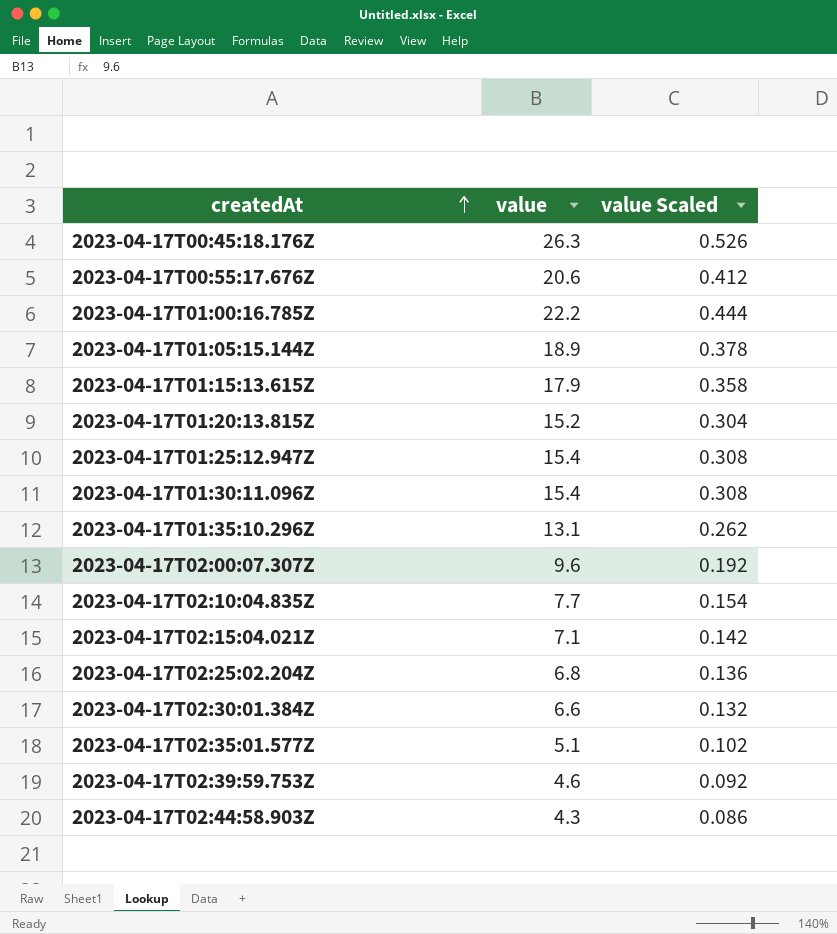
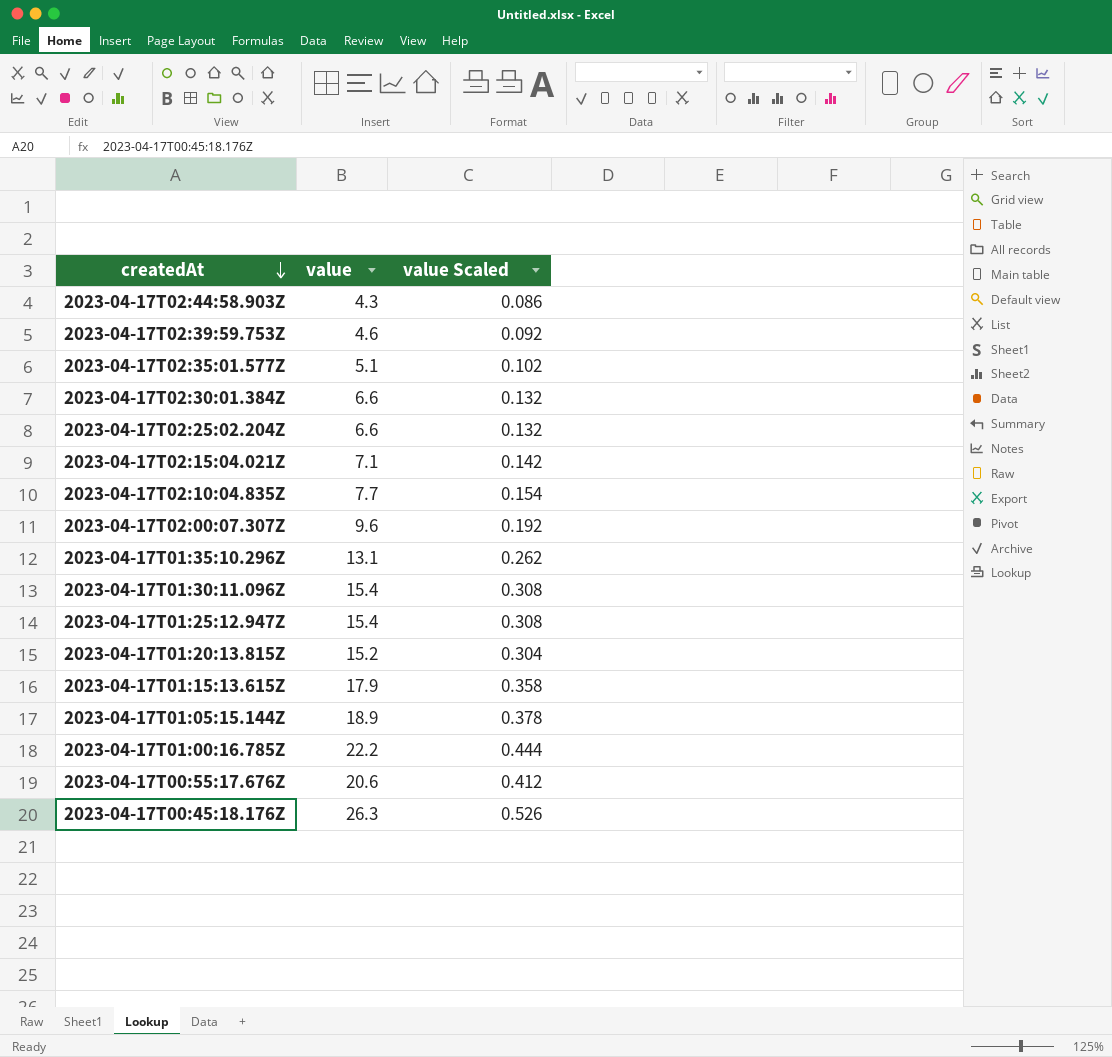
row order: createdAt ascending -> createdAt descending
2023-04-17T02:25:02.204Z | value: 6.8 -> 6.6
2023-04-17T02:25:02.204Z | value Scaled: 0.136 -> 0.132

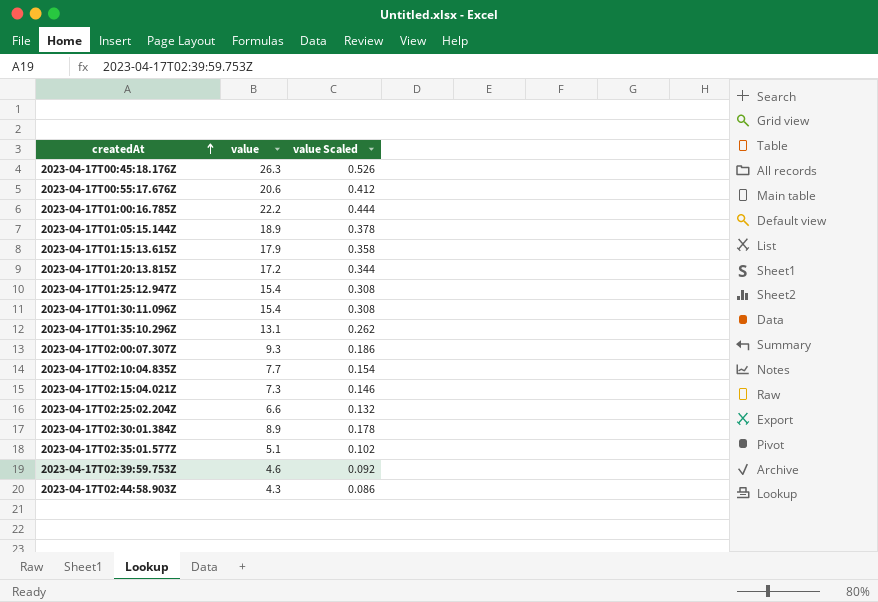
row order: createdAt descending -> createdAt ascending
2023-04-17T01:20:13.815Z | value: 15.2 -> 17.2
2023-04-17T01:20:13.815Z | value Scaled: 0.304 -> 0.344
2023-04-17T02:00:07.307Z | value: 9.6 -> 9.3
2023-04-17T02:00:07.307Z | value Scaled: 0.192 -> 0.186
2023-04-17T02:15:04.021Z | value: 7.1 -> 7.3
2023-04-17T02:15:04.021Z | value Scaled: 0.142 -> 0.146
2023-04-17T02:30:01.384Z | value: 6.6 -> 8.9
2023-04-17T02:30:01.384Z | value Scaled: 0.132 -> 0.178

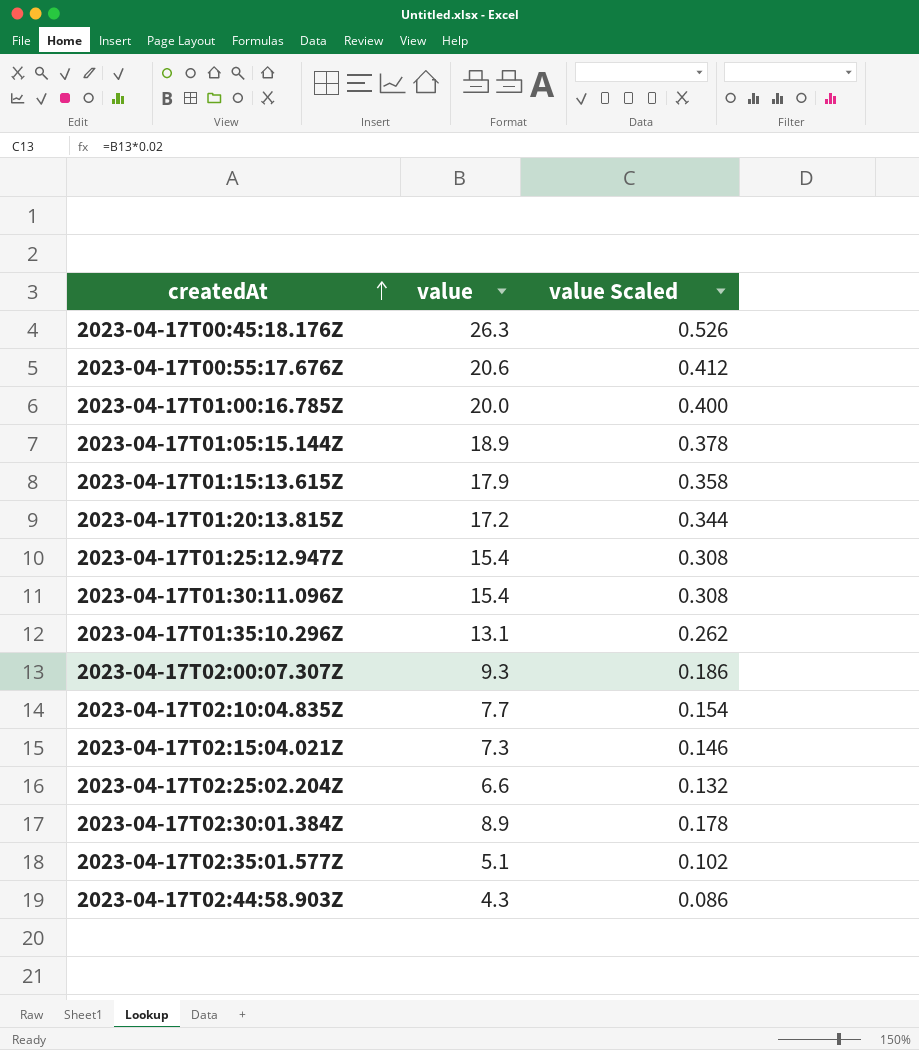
row 2023-04-17T02:39:59.753Z: 4.6 | 0.092 -> none
2023-04-17T01:00:16.785Z | value: 22.2 -> 20.0
2023-04-17T01:00:16.785Z | value Scaled: 0.444 -> 0.400

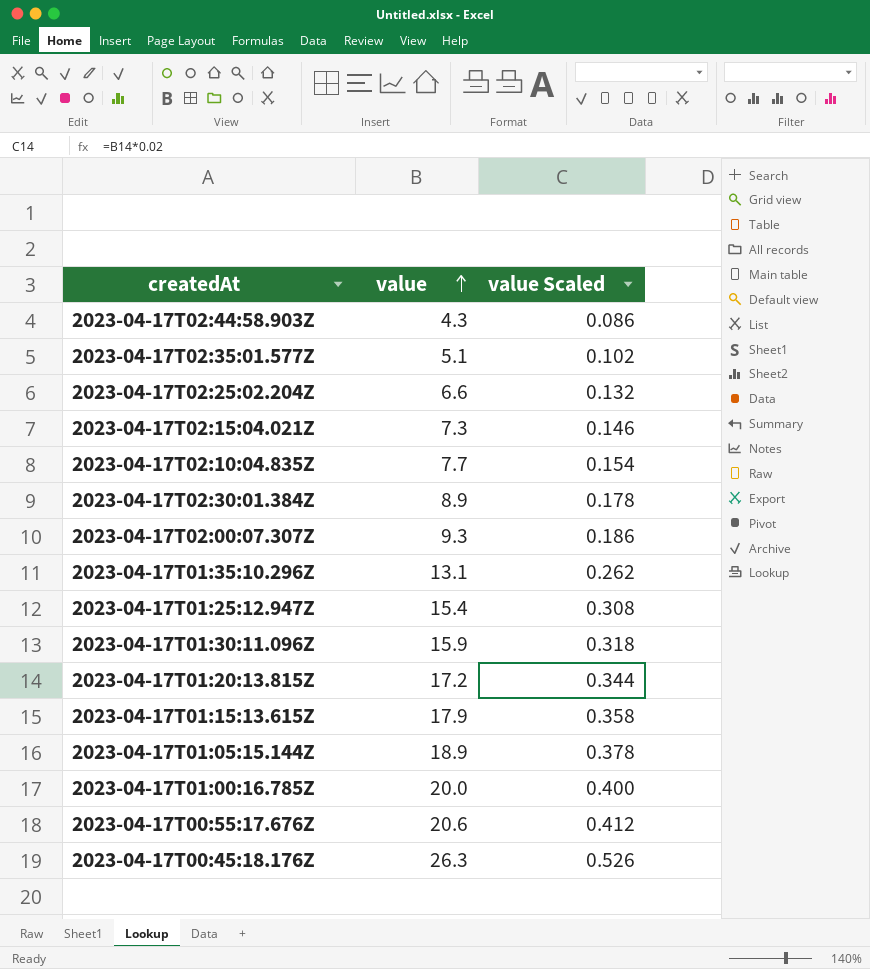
row order: createdAt ascending -> value ascending
2023-04-17T01:30:11.096Z | value: 15.4 -> 15.9
2023-04-17T01:30:11.096Z | value Scaled: 0.308 -> 0.318

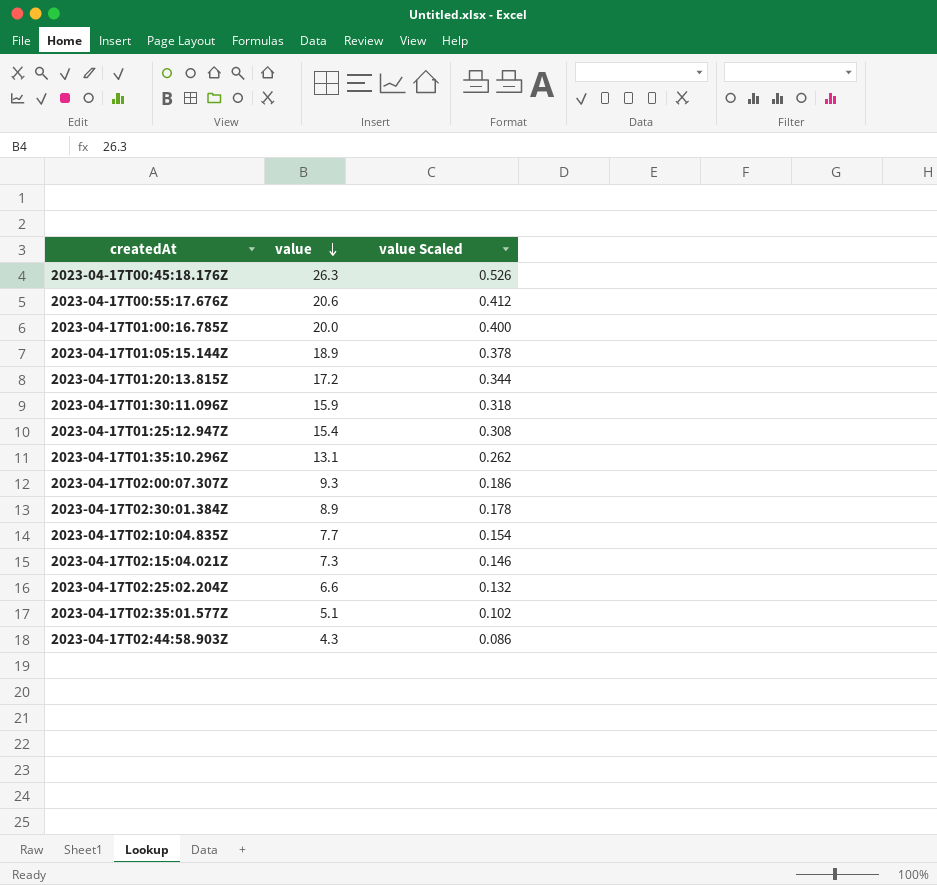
row order: value ascending -> value descending
row 2023-04-17T01:15:13.615Z: 17.9 | 0.358 -> none

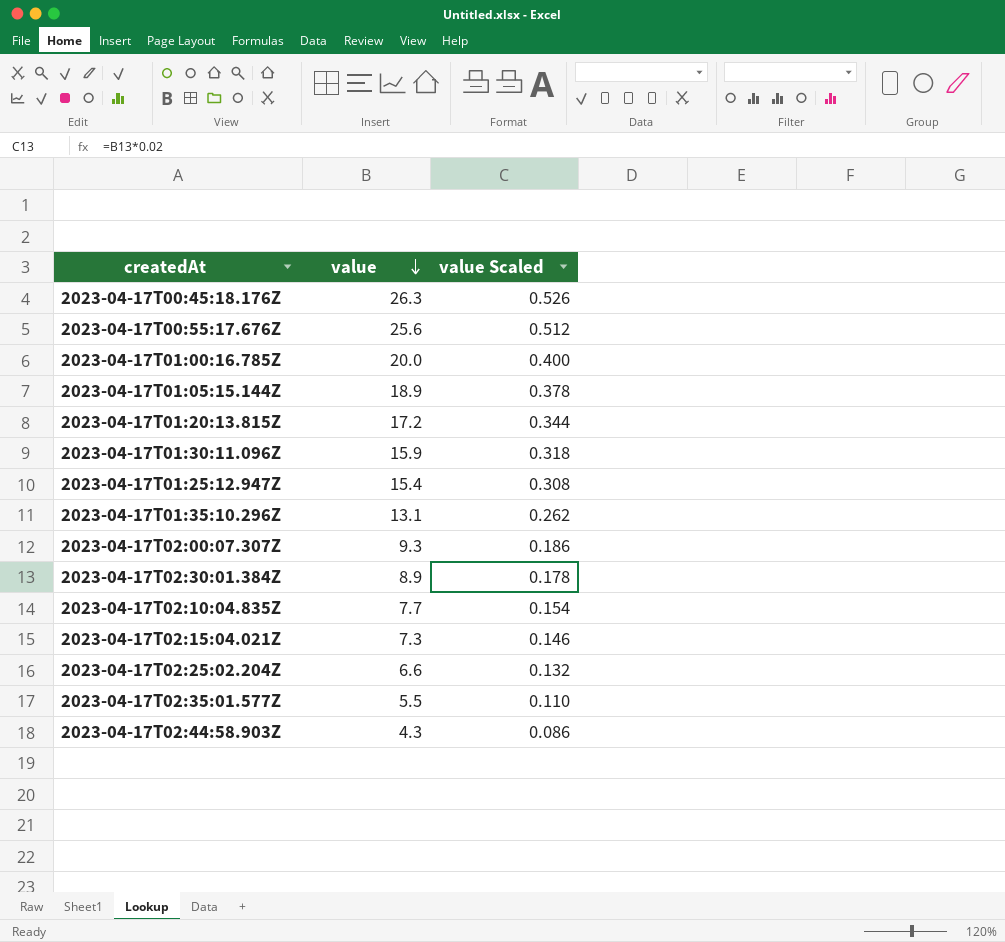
2023-04-17T00:55:17.676Z | value: 20.6 -> 25.6
2023-04-17T00:55:17.676Z | value Scaled: 0.412 -> 0.512
2023-04-17T02:35:01.577Z | value: 5.1 -> 5.5
2023-04-17T02:35:01.577Z | value Scaled: 0.102 -> 0.110

